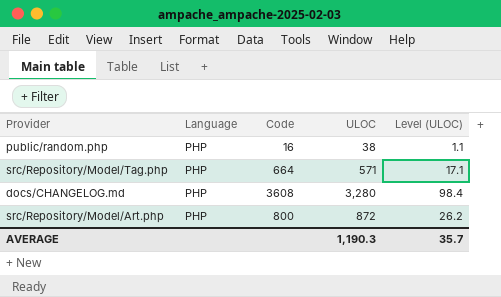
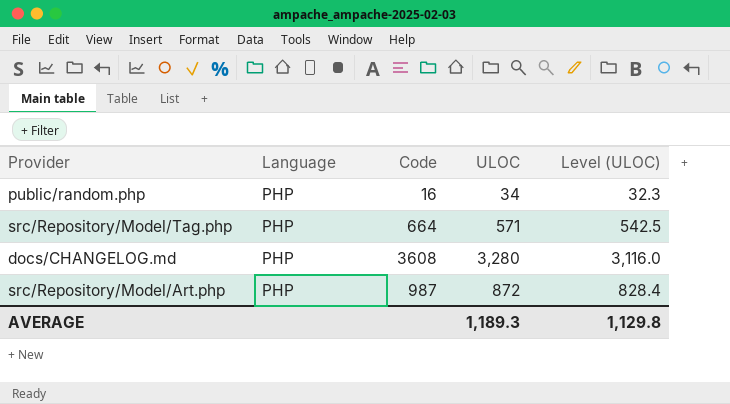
column Level (ULOC) | formula: [ULOC] * 0.03 -> [ULOC] * 0.95
public/random.php | ULOC: 38 -> 34
src/Repository/Model/Art.php | Code: 800 -> 987
AVERAGE | ULOC: 1,190.3 -> 1,189.3
AVERAGE | Level (ULOC): 35.7 -> 1,129.8

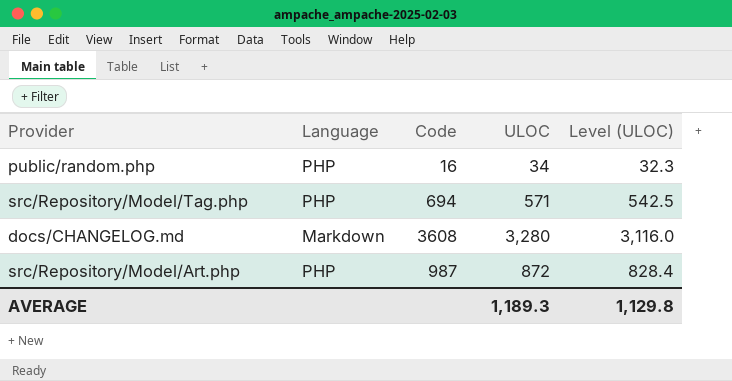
src/Repository/Model/Tag.php | Code: 664 -> 694
docs/CHANGELOG.md | Language: PHP -> Markdown

